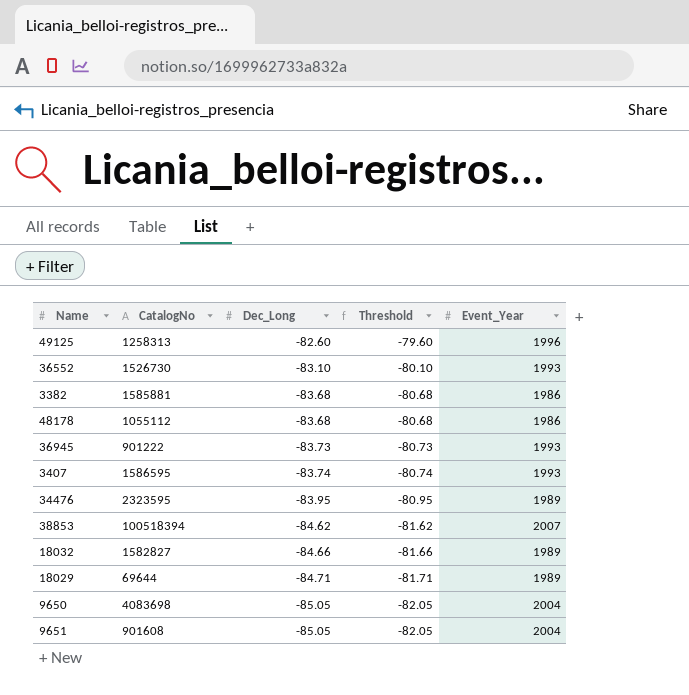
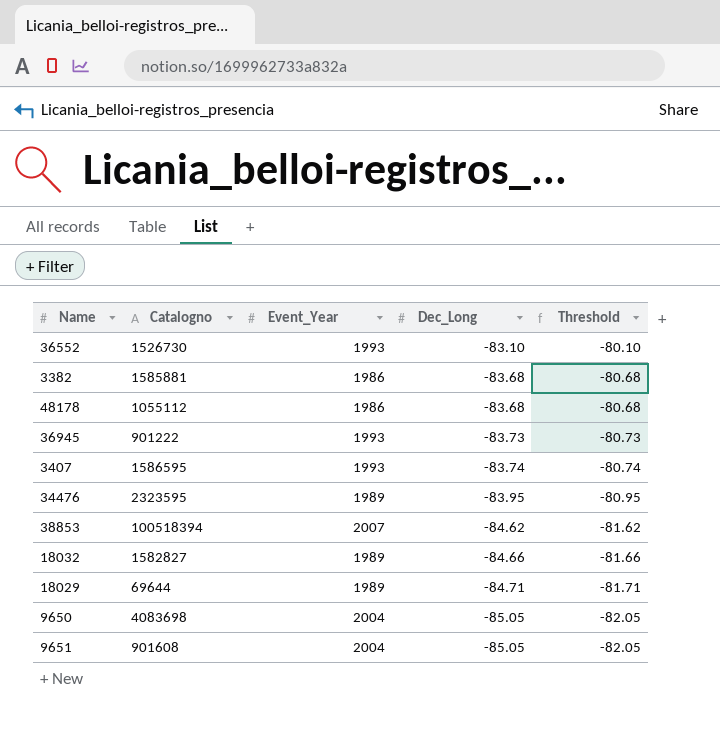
column name: CatalogNo -> Catalogno
column Event_Year | position: 5 -> 3
row 49125: 1258313 | -82.60 | -79.60 | 1996 -> none

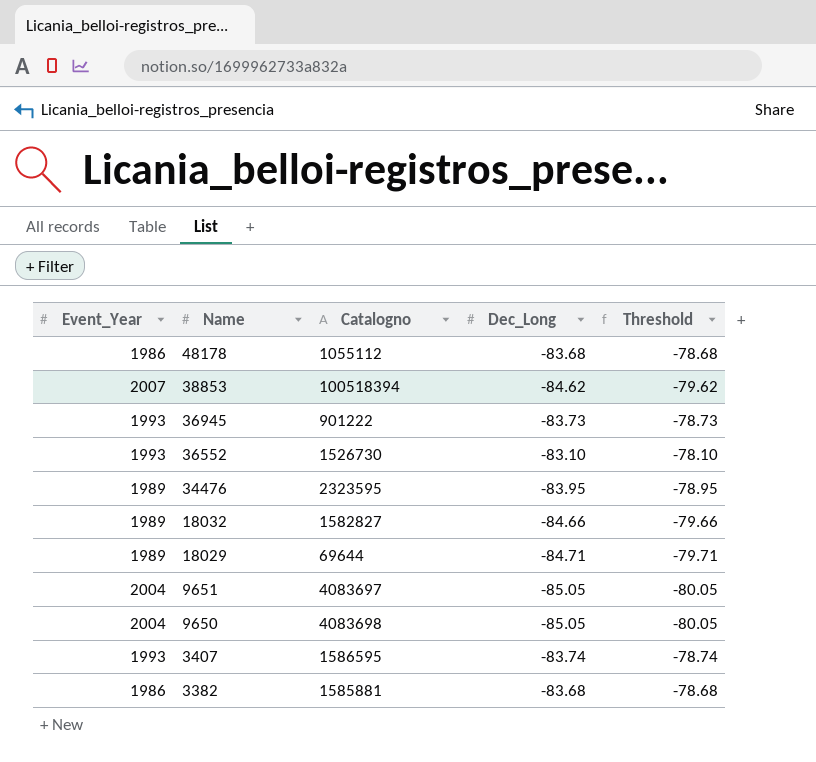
row order: Dec_Long descending -> Name descending
column Event_Year | position: 3 -> 1
column Threshold | formula: [Dec_Long] + 3 -> [Dec_Long] + 5
9651 | Catalogno: 901608 -> 4083697

